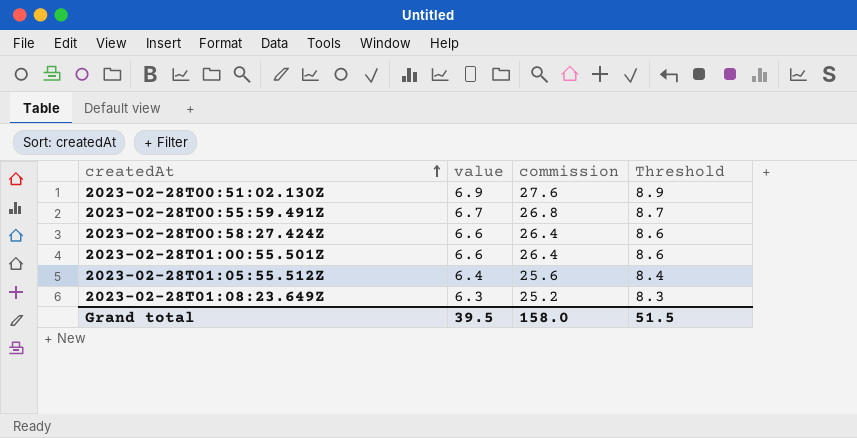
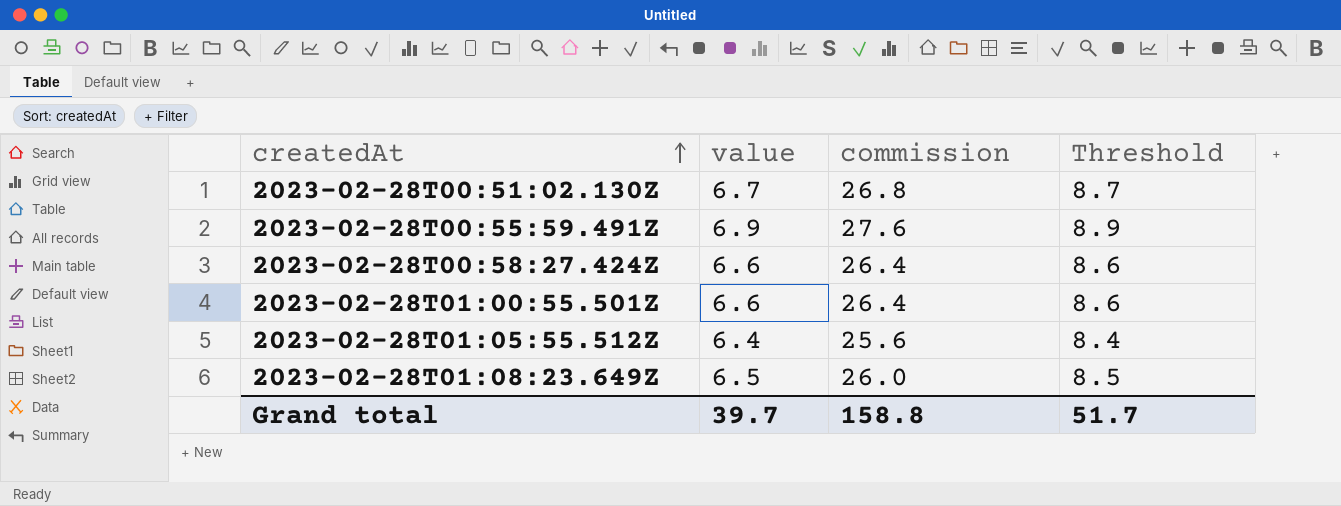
2023-02-28T00:51:02.130Z | value: 6.9 -> 6.7
2023-02-28T00:51:02.130Z | commission: 27.6 -> 26.8
2023-02-28T00:51:02.130Z | Threshold: 8.9 -> 8.7
2023-02-28T00:55:59.491Z | value: 6.7 -> 6.9
2023-02-28T00:55:59.491Z | commission: 26.8 -> 27.6
2023-02-28T00:55:59.491Z | Threshold: 8.7 -> 8.9
2023-02-28T01:08:23.649Z | value: 6.3 -> 6.5
2023-02-28T01:08:23.649Z | commission: 25.2 -> 26.0
2023-02-28T01:08:23.649Z | Threshold: 8.3 -> 8.5
Grand total | value: 39.5 -> 39.7
Grand total | commission: 158.0 -> 158.8
Grand total | Threshold: 51.5 -> 51.7

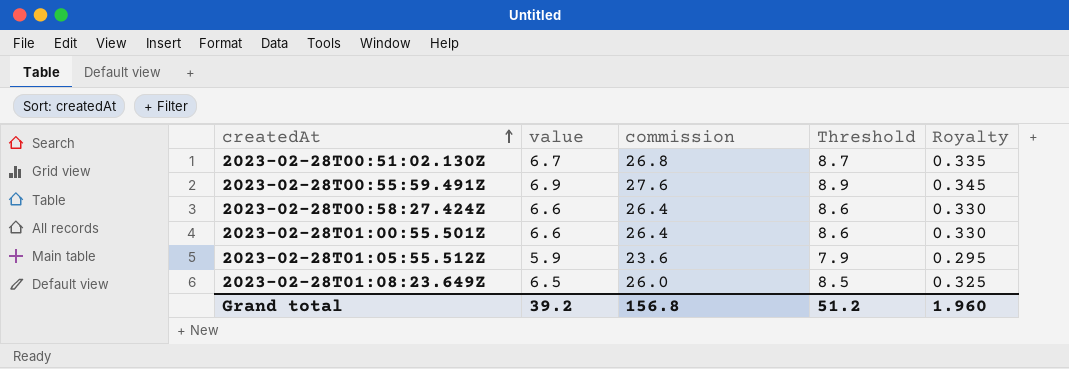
column Royalty | formula: none -> [value] * 0.05
2023-02-28T01:05:55.512Z | value: 6.4 -> 5.9
2023-02-28T01:05:55.512Z | commission: 25.6 -> 23.6
2023-02-28T01:05:55.512Z | Threshold: 8.4 -> 7.9
Grand total | value: 39.7 -> 39.2
Grand total | commission: 158.8 -> 156.8
Grand total | Threshold: 51.7 -> 51.2

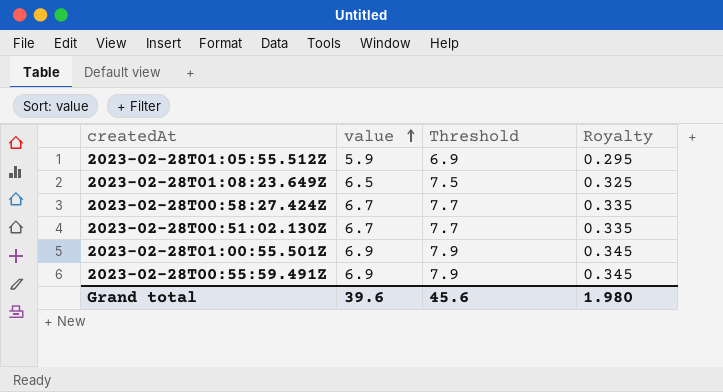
row order: createdAt ascending -> value ascending
column commission | formula: [value] * 4 -> none
column Threshold | formula: [value] + 2 -> [value] + 1
2023-02-28T00:58:27.424Z | value: 6.6 -> 6.7
2023-02-28T00:58:27.424Z | Royalty: 0.330 -> 0.335
2023-02-28T01:00:55.501Z | value: 6.6 -> 6.9
2023-02-28T01:00:55.501Z | Royalty: 0.330 -> 0.345
Grand total | value: 39.2 -> 39.6
Grand total | Threshold: 51.2 -> 45.6
Grand total | Royalty: 1.960 -> 1.980

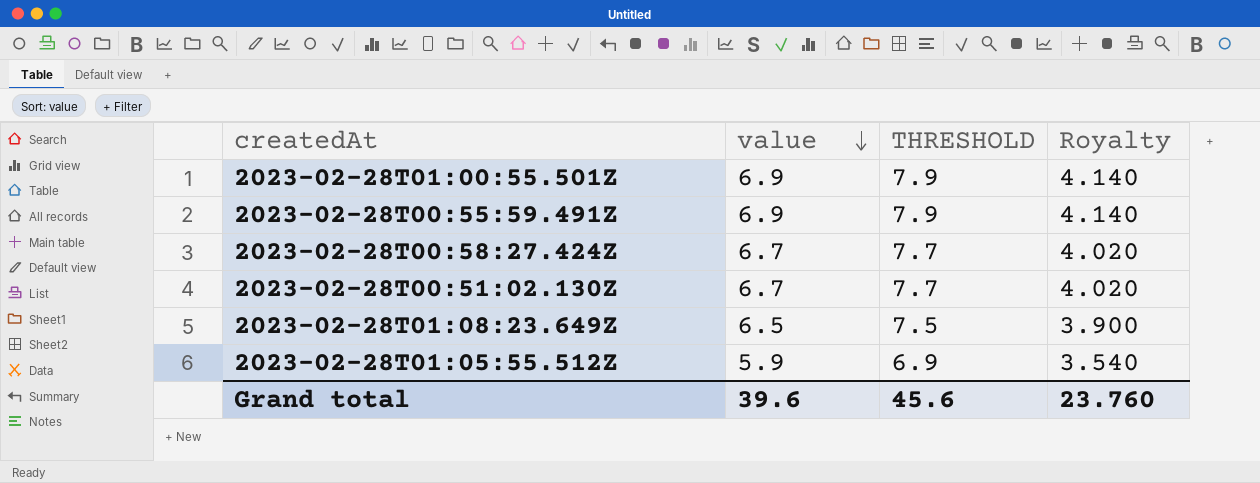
row order: value ascending -> value descending
column name: Threshold -> THRESHOLD
column Royalty | formula: [value] * 0.05 -> [value] * 0.6
Grand total | Royalty: 1.980 -> 23.760

